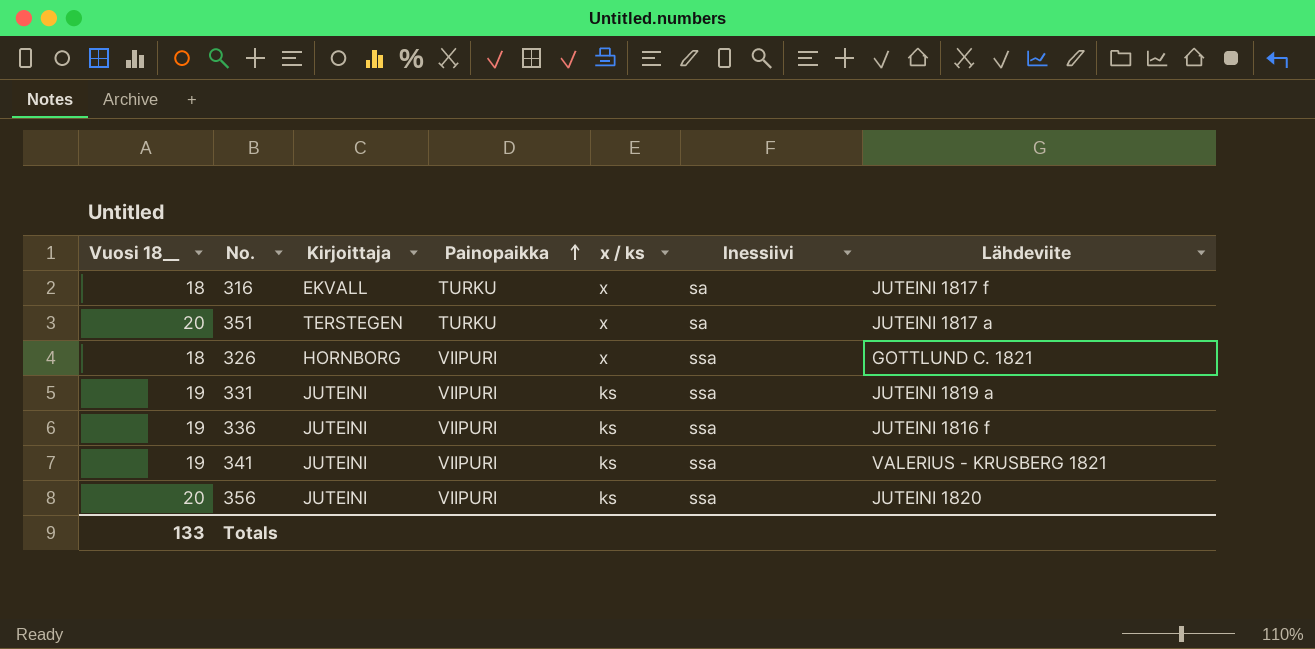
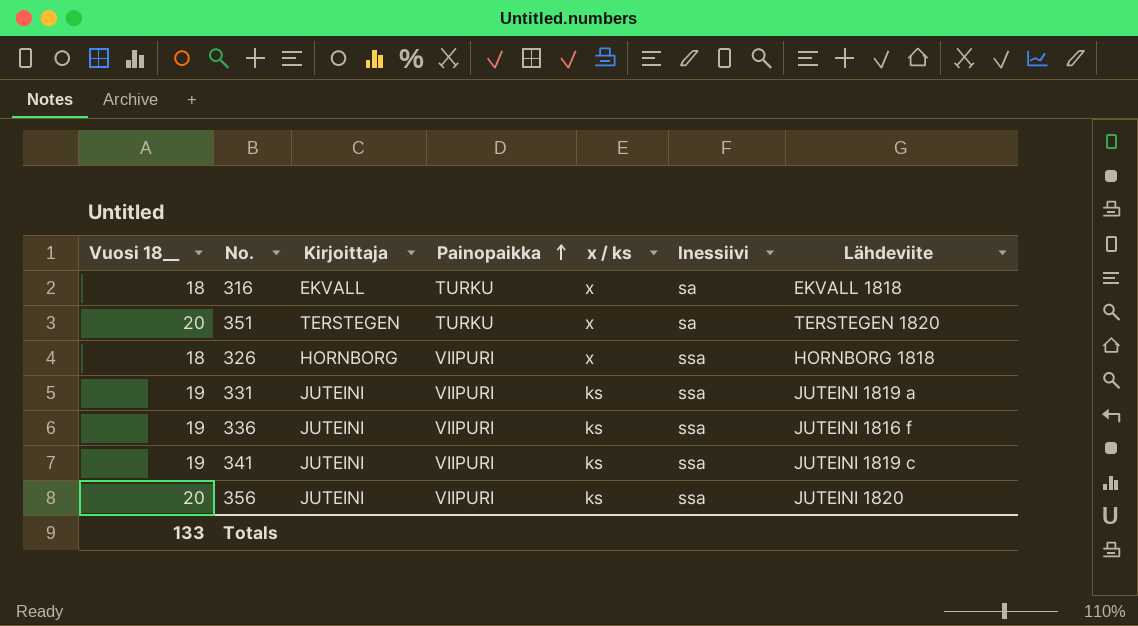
316 | Lähdeviite: JUTEINI 1817 f -> EKVALL 1818
351 | Lähdeviite: JUTEINI 1817 a -> TERSTEGEN 1820
326 | Lähdeviite: GOTTLUND C. 1821 -> HORNBORG 1818
341 | Lähdeviite: VALERIUS - KRUSBERG 1821 -> JUTEINI 1819 c

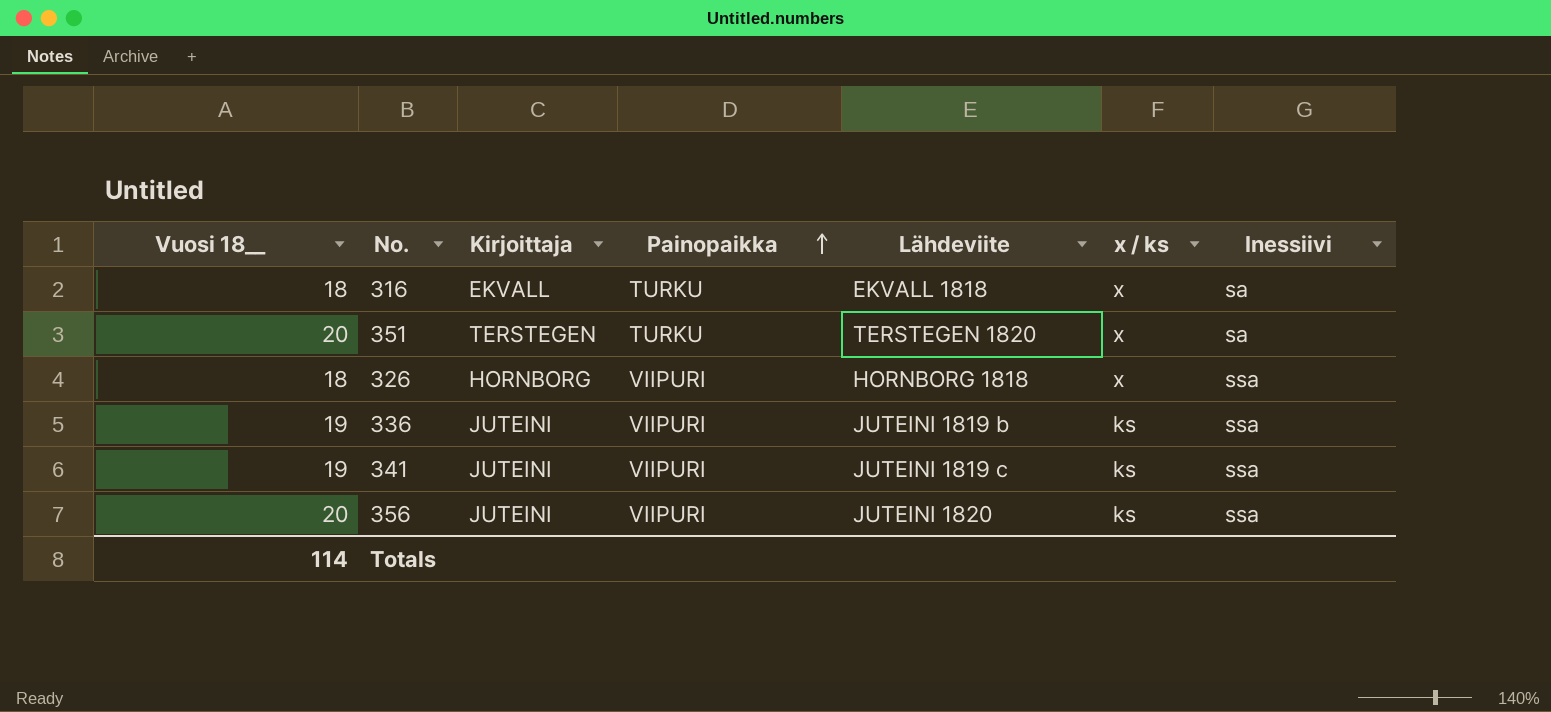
column Lähdeviite | position: 7 -> 5
row 331: 19 | JUTEINI | VIIPURI | ks | ssa | JUTEINI 1819 a -> none
336 | Lähdeviite: JUTEINI 1816 f -> JUTEINI 1819 b
Totals | Vuosi 18__: 133 -> 114

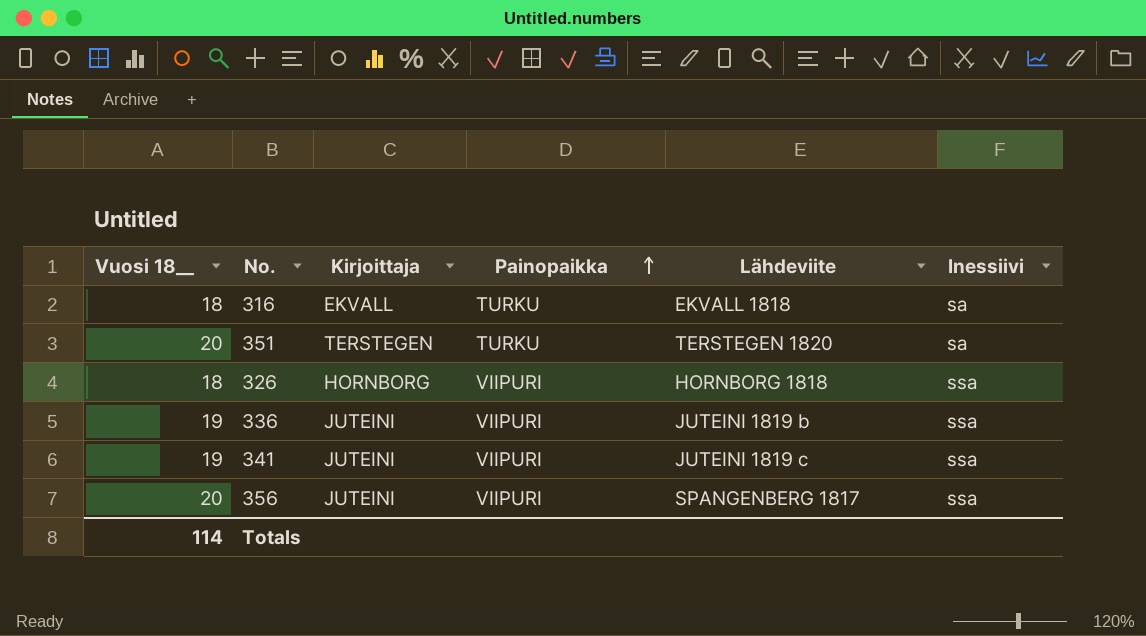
column x / ks | position: 6 -> none
356 | Lähdeviite: JUTEINI 1820 -> SPANGENBERG 1817

